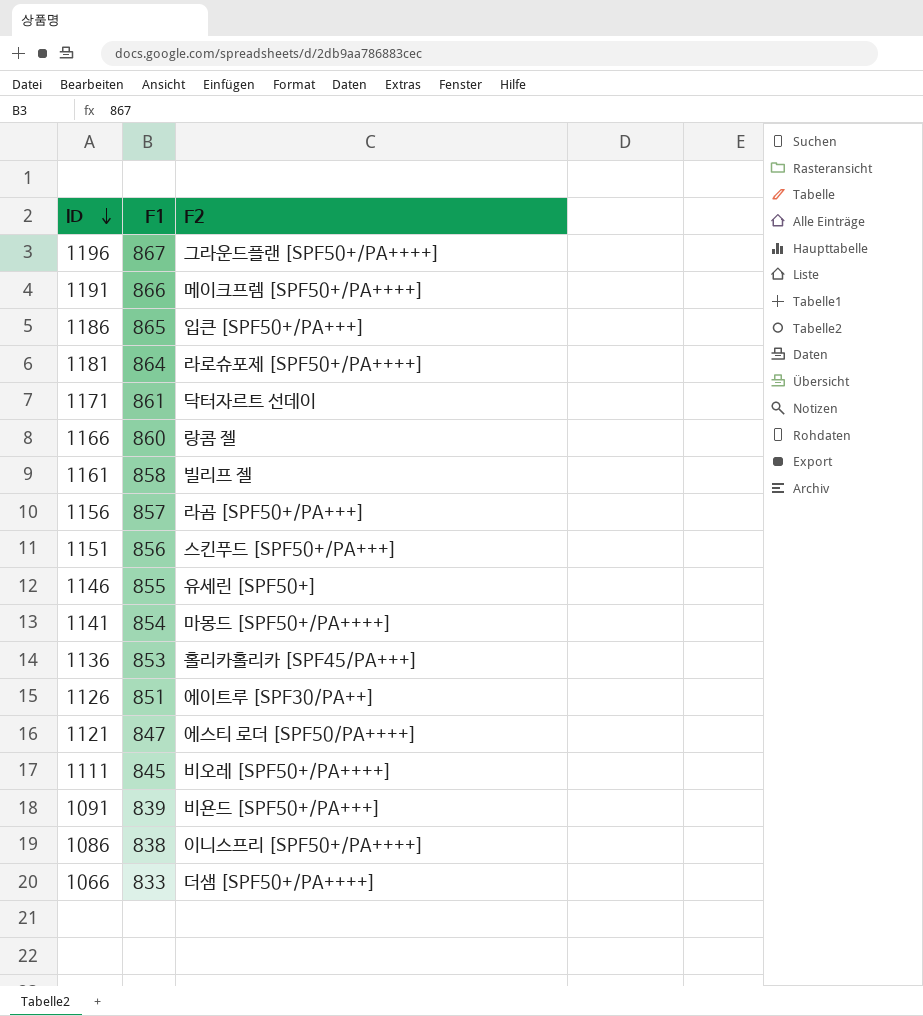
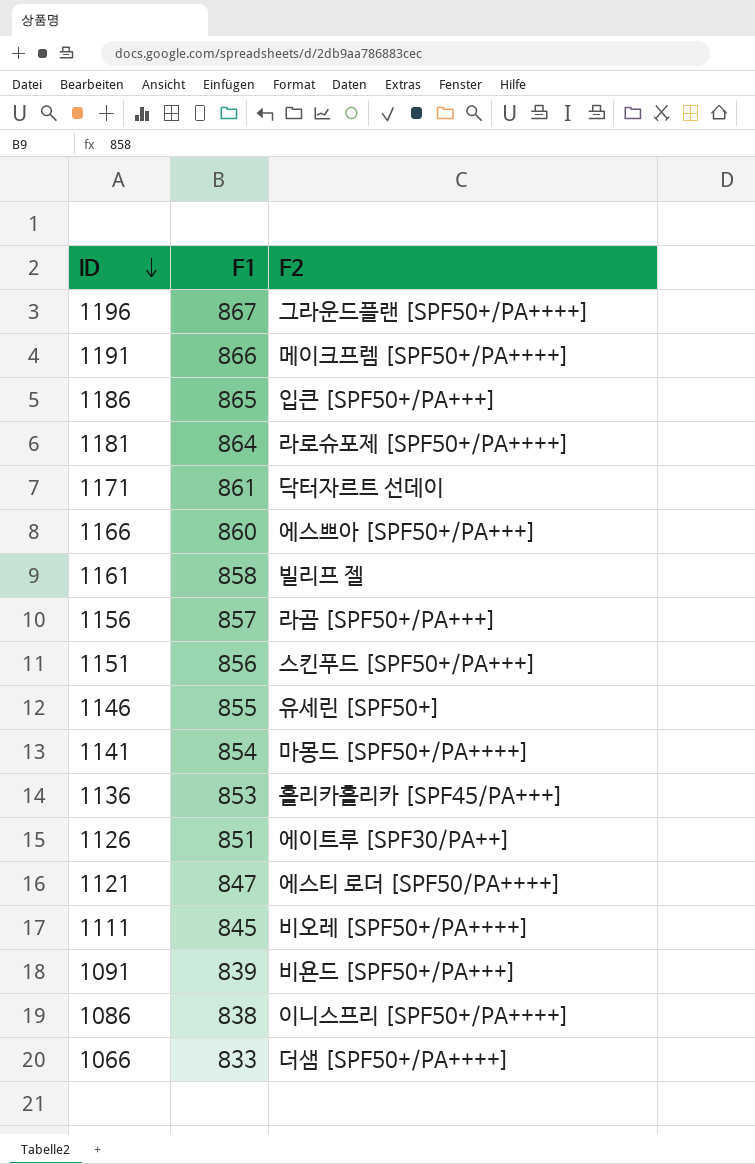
1166 | F2: 랑콤 젤 -> 에스쁘아 [SPF50+/PA+++]

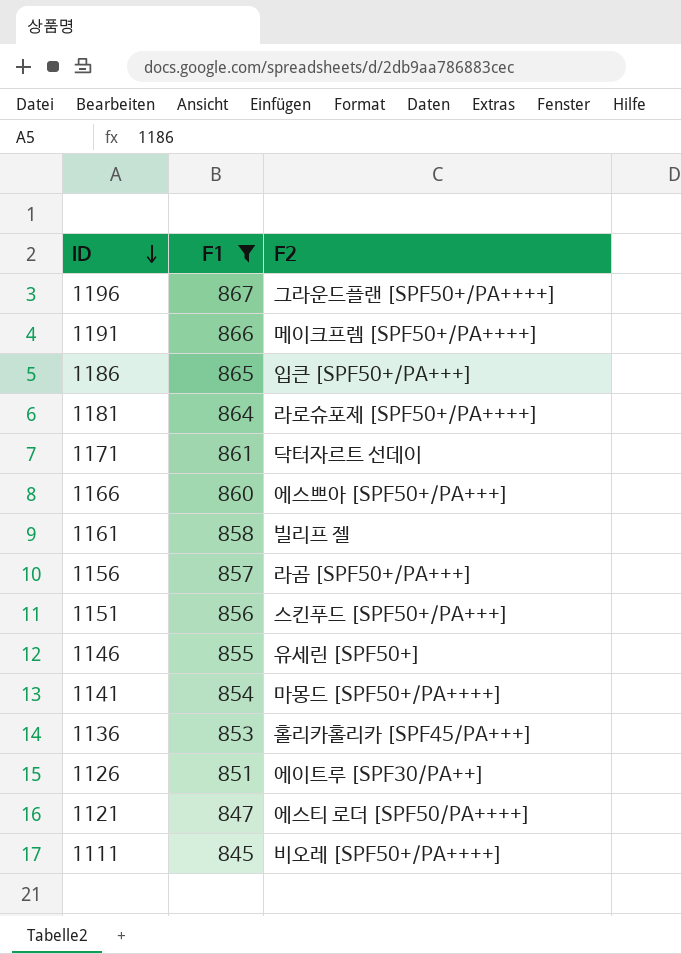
filter: none -> F1 >= 845

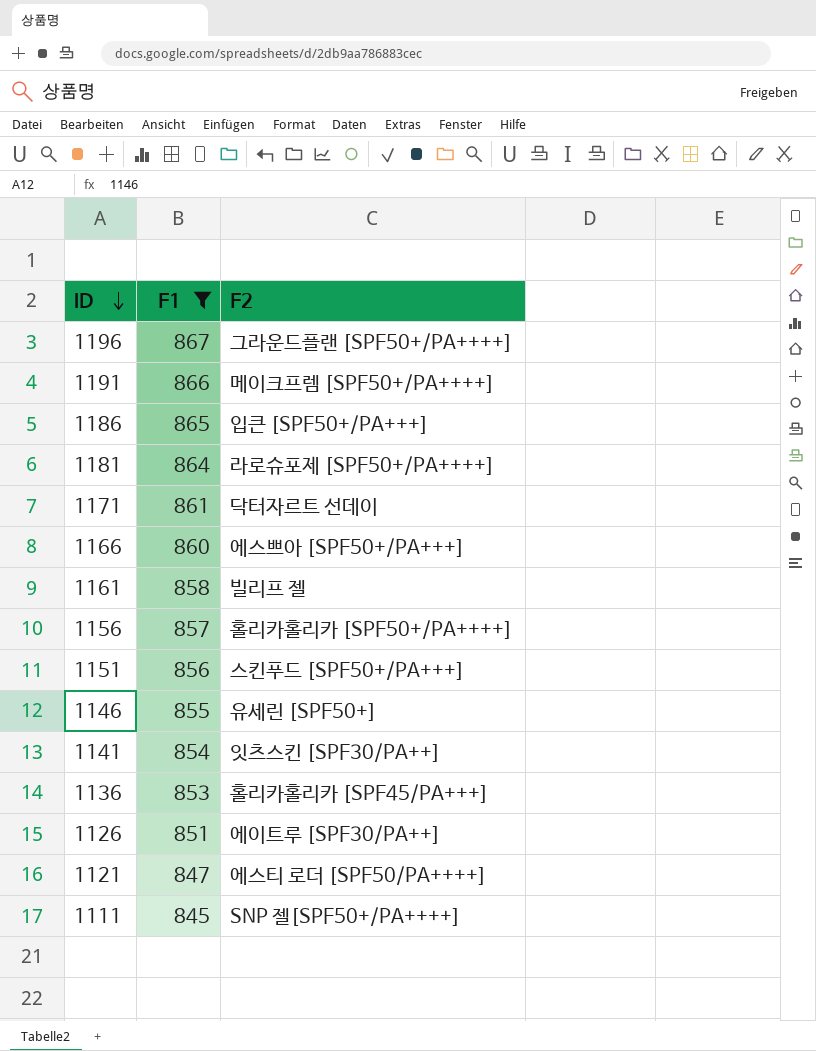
1156 | F2: 라곰 [SPF50+/PA+++] -> 홀리카홀리카 [SPF50+/PA++++]
1141 | F2: 마몽드 [SPF50+/PA++++] -> 잇츠스킨 [SPF30/PA++]
1111 | F2: 비오레 [SPF50+/PA++++] -> SNP 젤[SPF50+/PA++++]

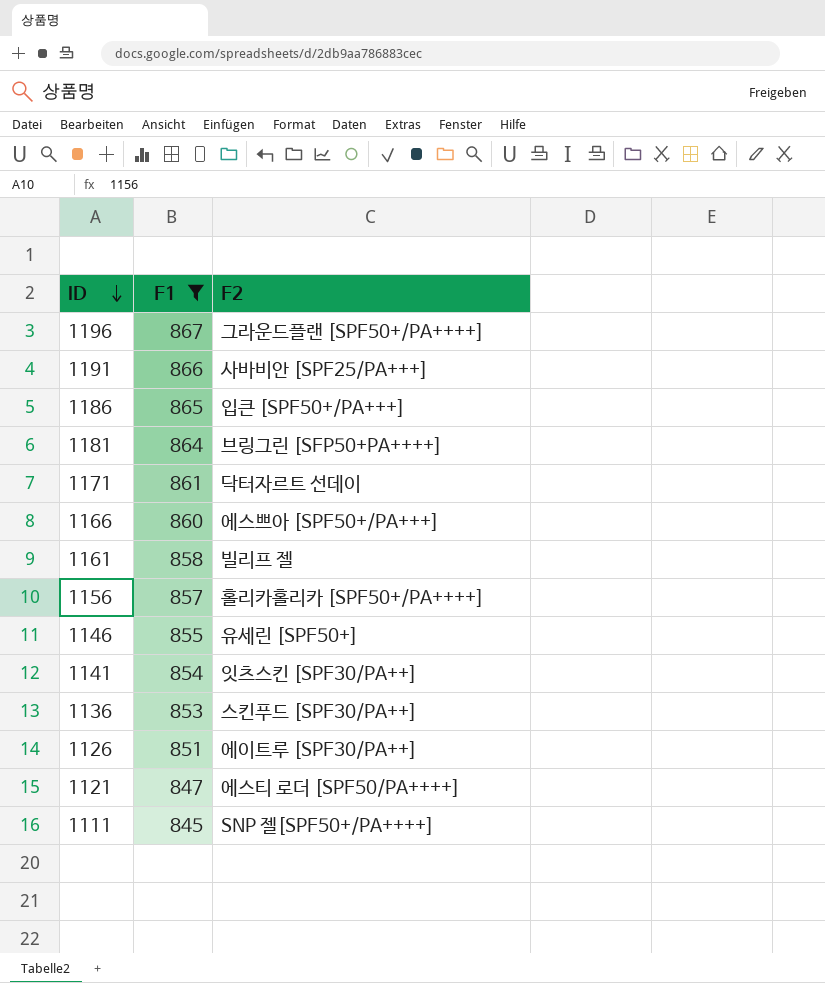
row 1151: 856 | 스킨푸드 [SPF50+/PA+++] -> none
1191 | F2: 메이크프렘 [SPF50+/PA++++] -> 사바비안 [SPF25/PA+++]
1181 | F2: 라로슈포제 [SPF50+/PA++++] -> 브링그린 [SFP50+PA++++]
1136 | F2: 홀리카홀리카 [SPF45/PA+++] -> 스킨푸드 [SPF30/PA++]

